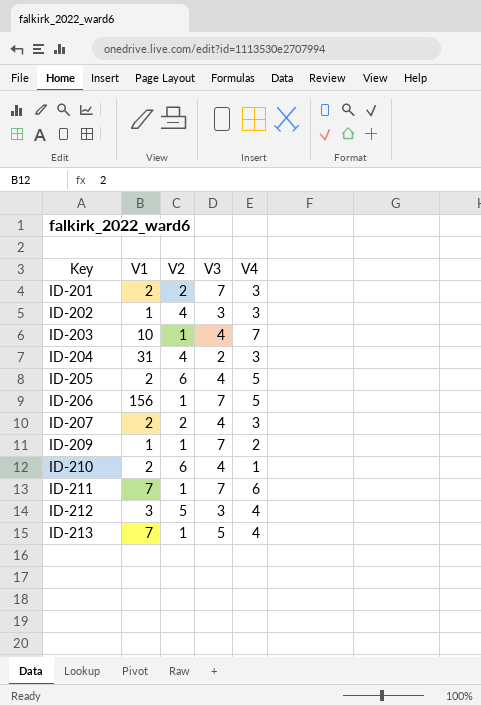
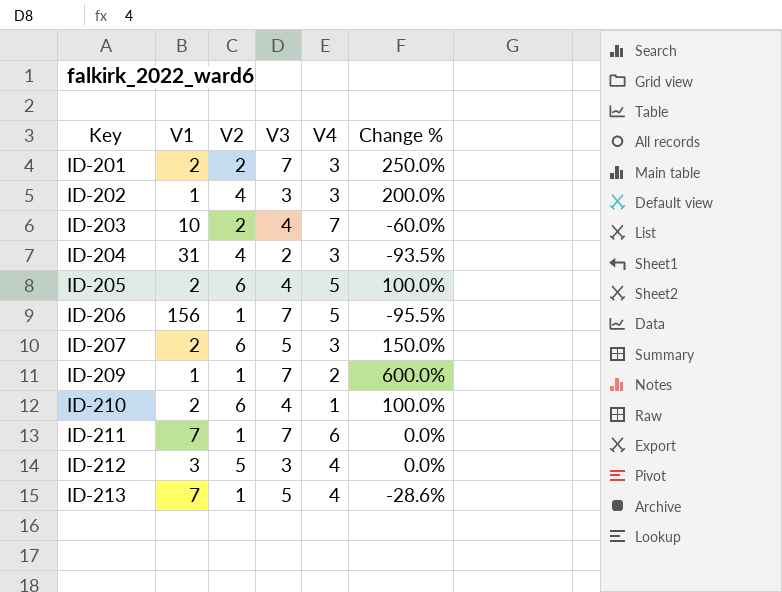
column Change % | formula: none -> ([V3] - [V1]) / [V1]
ID-203 | V2: 1 -> 2
ID-207 | V2: 2 -> 6
ID-207 | V3: 4 -> 5

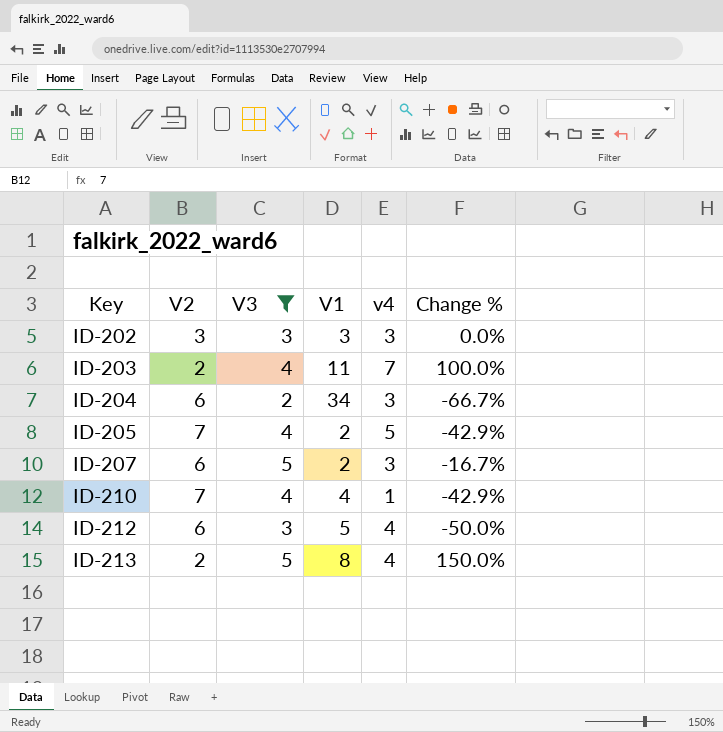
filter: none -> V3 != 7
column V1 | position: 2 -> 4
column name: V4 -> v4
column Change % | formula: ([V3] - [V1]) / [V1] -> ([V3] - [V2]) / [V2]
ID-202 | V2: 4 -> 3
ID-202 | V1: 1 -> 3
ID-203 | V1: 10 -> 11
ID-204 | V2: 4 -> 6
ID-204 | V1: 31 -> 34
ID-205 | V2: 6 -> 7
ID-210 | V2: 6 -> 7
ID-210 | V1: 2 -> 4
ID-212 | V2: 5 -> 6
ID-212 | V1: 3 -> 5
ID-213 | V2: 1 -> 2
ID-213 | V1: 7 -> 8

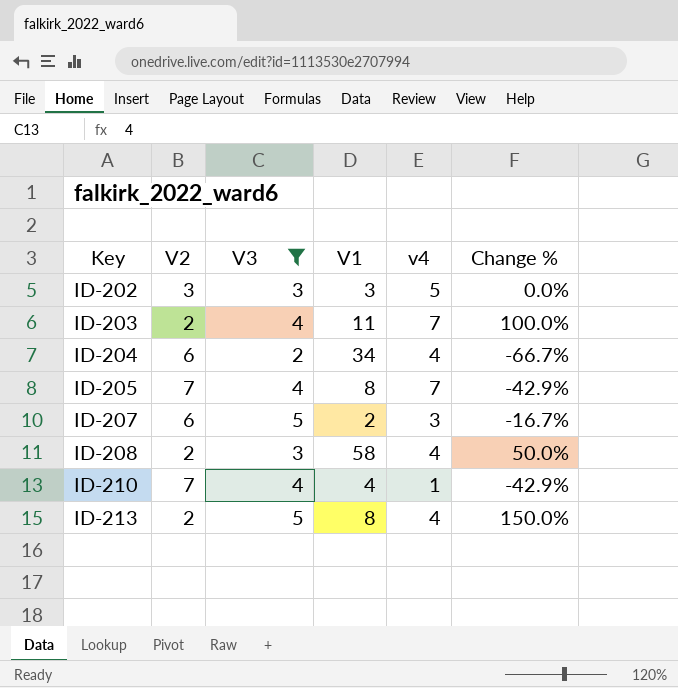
row ID-212: 6 | 3 | 5 | 4 | -50.0% -> none
ID-202 | v4: 3 -> 5
ID-204 | v4: 3 -> 4
ID-205 | V1: 2 -> 8
ID-205 | v4: 5 -> 7
row ID-208: none -> 2 | 3 | 58 | 4 | 50.0%

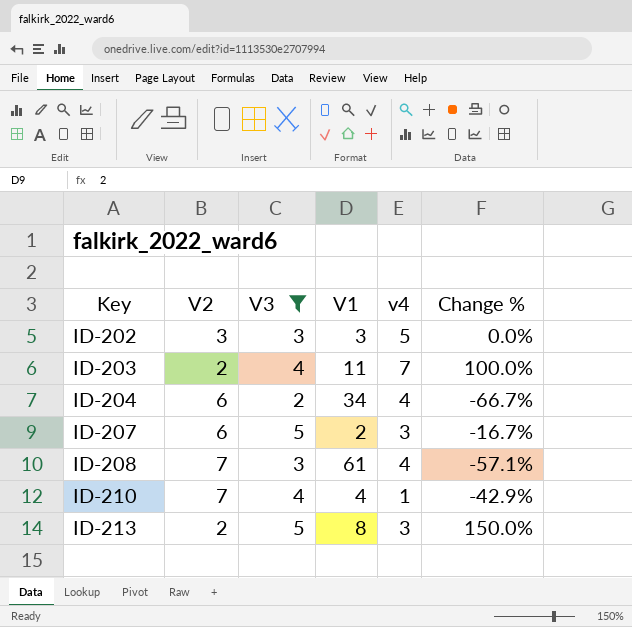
row ID-205: 7 | 4 | 8 | 7 | -42.9% -> none
ID-208 | V2: 2 -> 7
ID-208 | V1: 58 -> 61
ID-208 | Change %: 50.0% -> -57.1%
ID-213 | v4: 4 -> 3

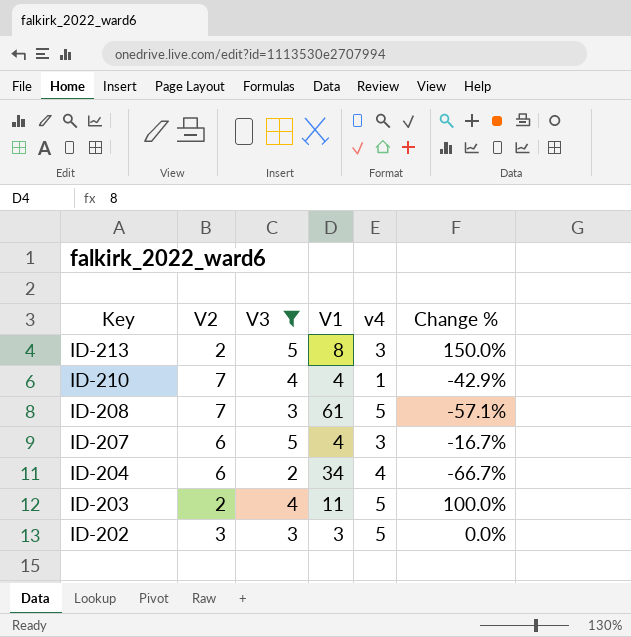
row order: Key ascending -> Key descending
ID-208 | v4: 4 -> 5
ID-207 | V1: 2 -> 4
ID-203 | v4: 7 -> 5

